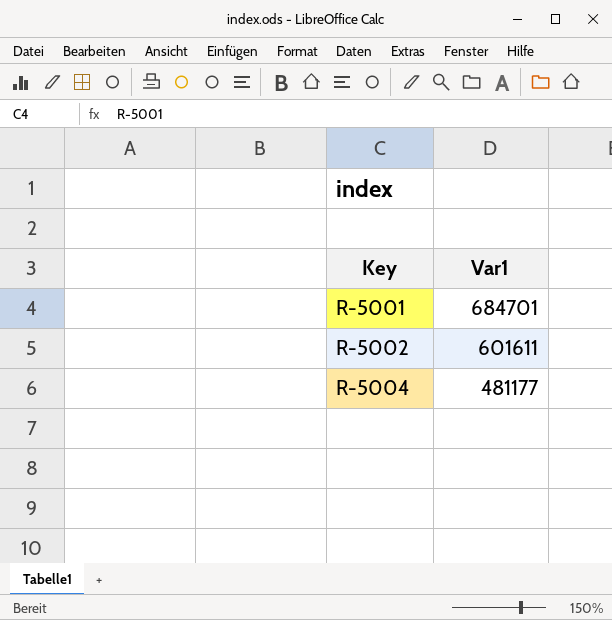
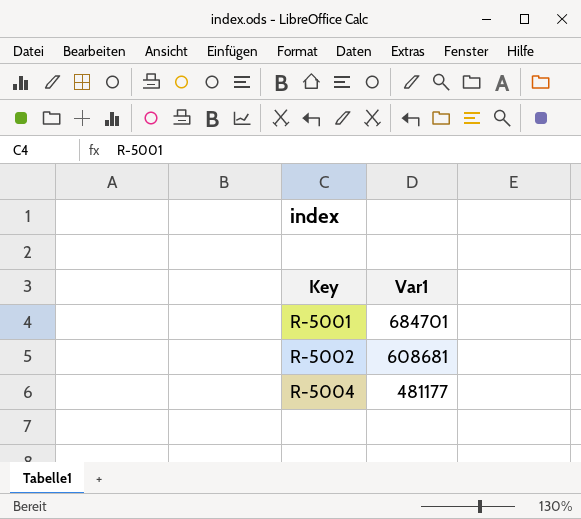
R-5002 | Var1: 601611 -> 608681

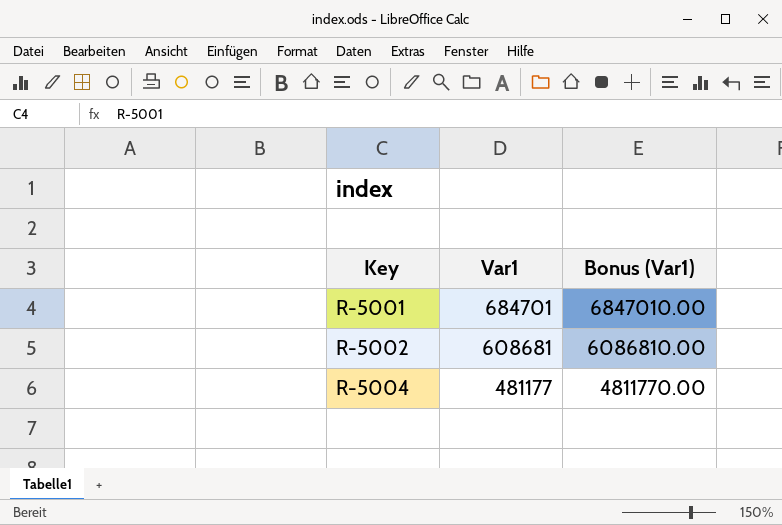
column Bonus (Var1) | formula: none -> [Var1] * 10

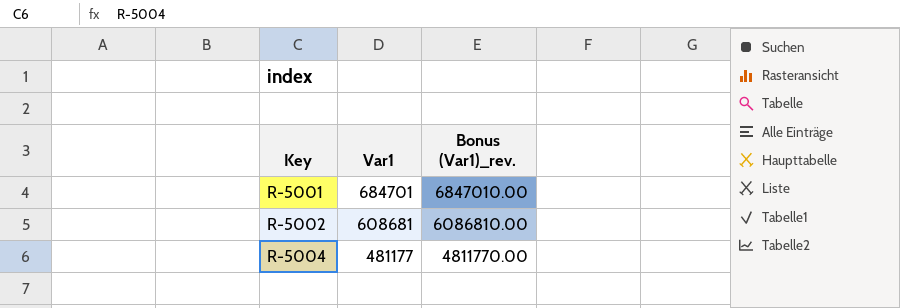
column name: Bonus (Var1) -> Bonus (Var1)_rev.

